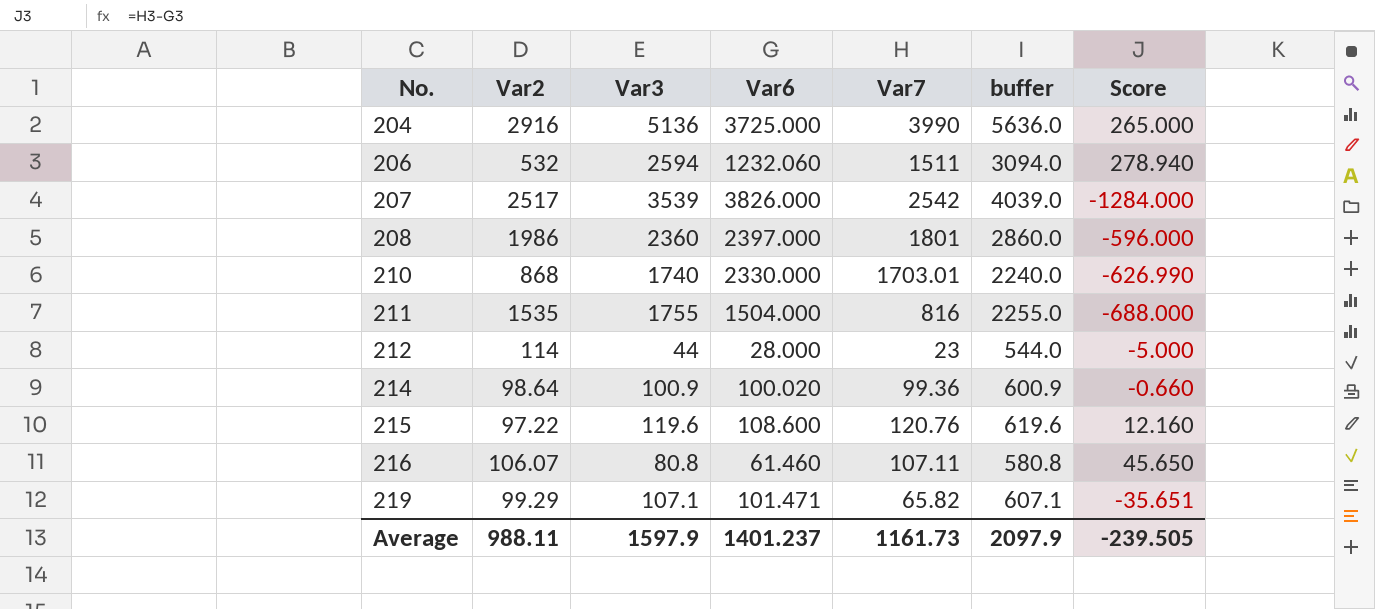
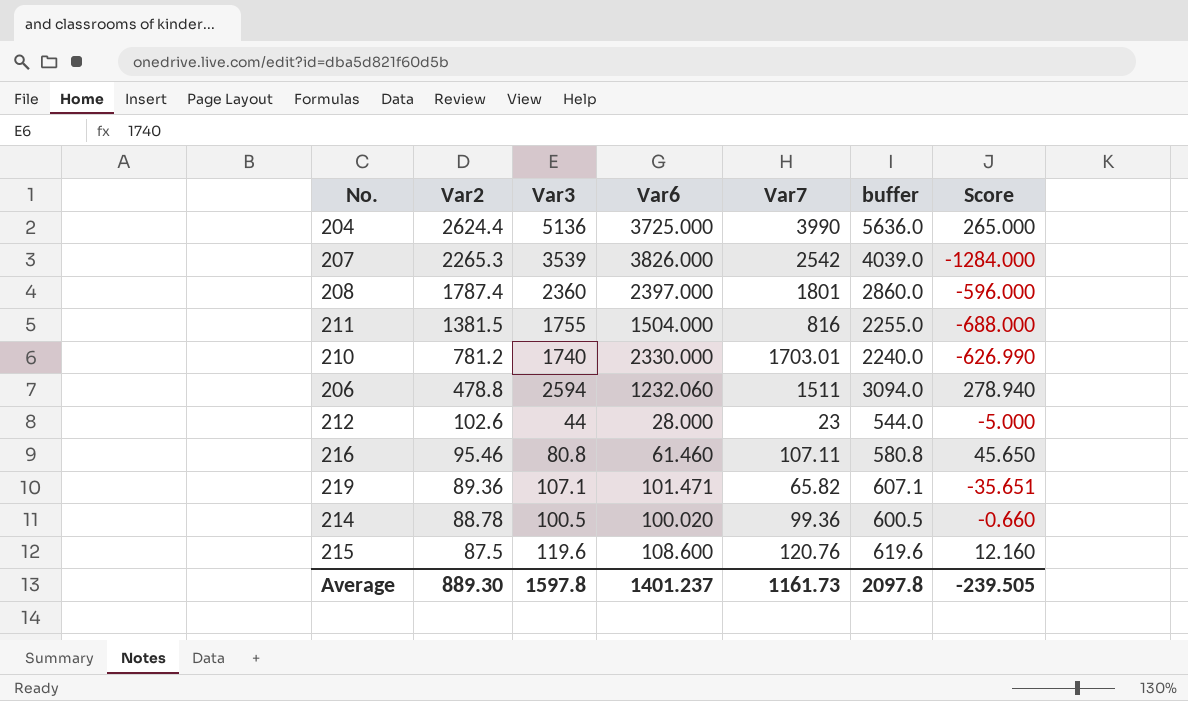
row order: No. ascending -> Var2 descending
204 | Var2: 2916 -> 2624.4
207 | Var2: 2517 -> 2265.3
208 | Var2: 1986 -> 1787.4
211 | Var2: 1535 -> 1381.5
210 | Var2: 868 -> 781.2
206 | Var2: 532 -> 478.8
212 | Var2: 114 -> 102.6
216 | Var2: 106.07 -> 95.46
219 | Var2: 99.29 -> 89.36
214 | Var2: 98.64 -> 88.78
214 | Var3: 100.9 -> 100.5
214 | buffer: 600.9 -> 600.5
215 | Var2: 97.22 -> 87.5
Average | Var2: 988.11 -> 889.30
Average | Var3: 1597.9 -> 1597.8
Average | buffer: 2097.9 -> 2097.8

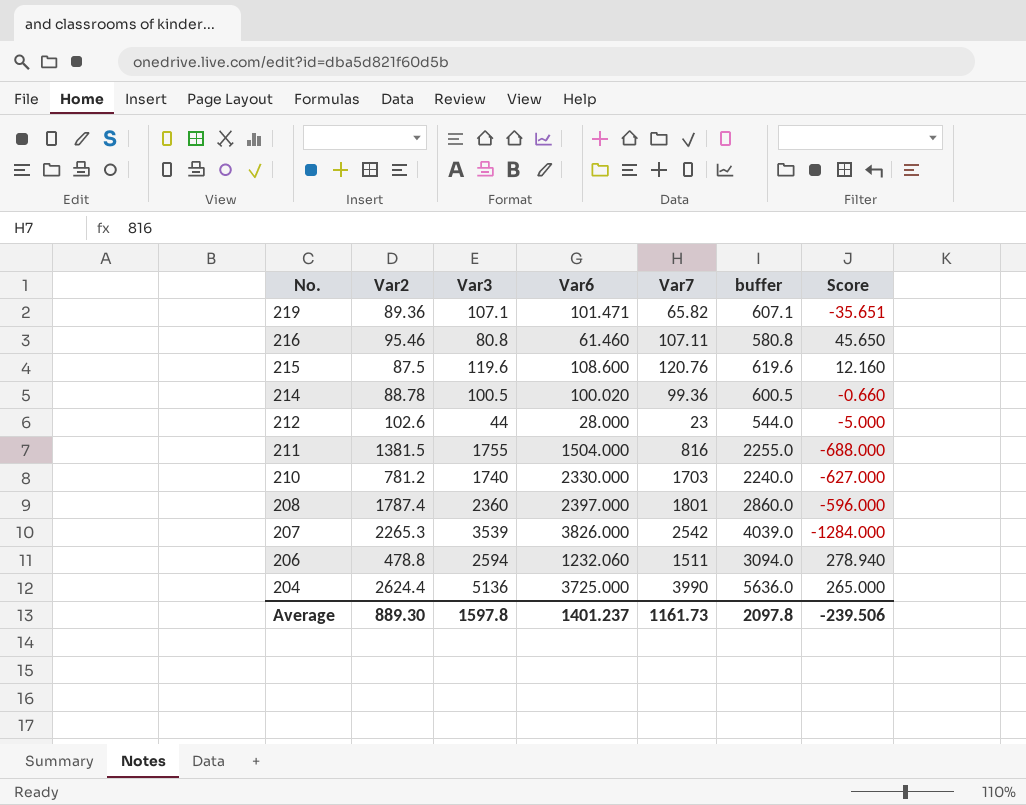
row order: Var2 descending -> No. descending
210 | Var7: 1703.01 -> 1703
210 | Score: -626.990 -> -627.000
Average | Score: -239.505 -> -239.506

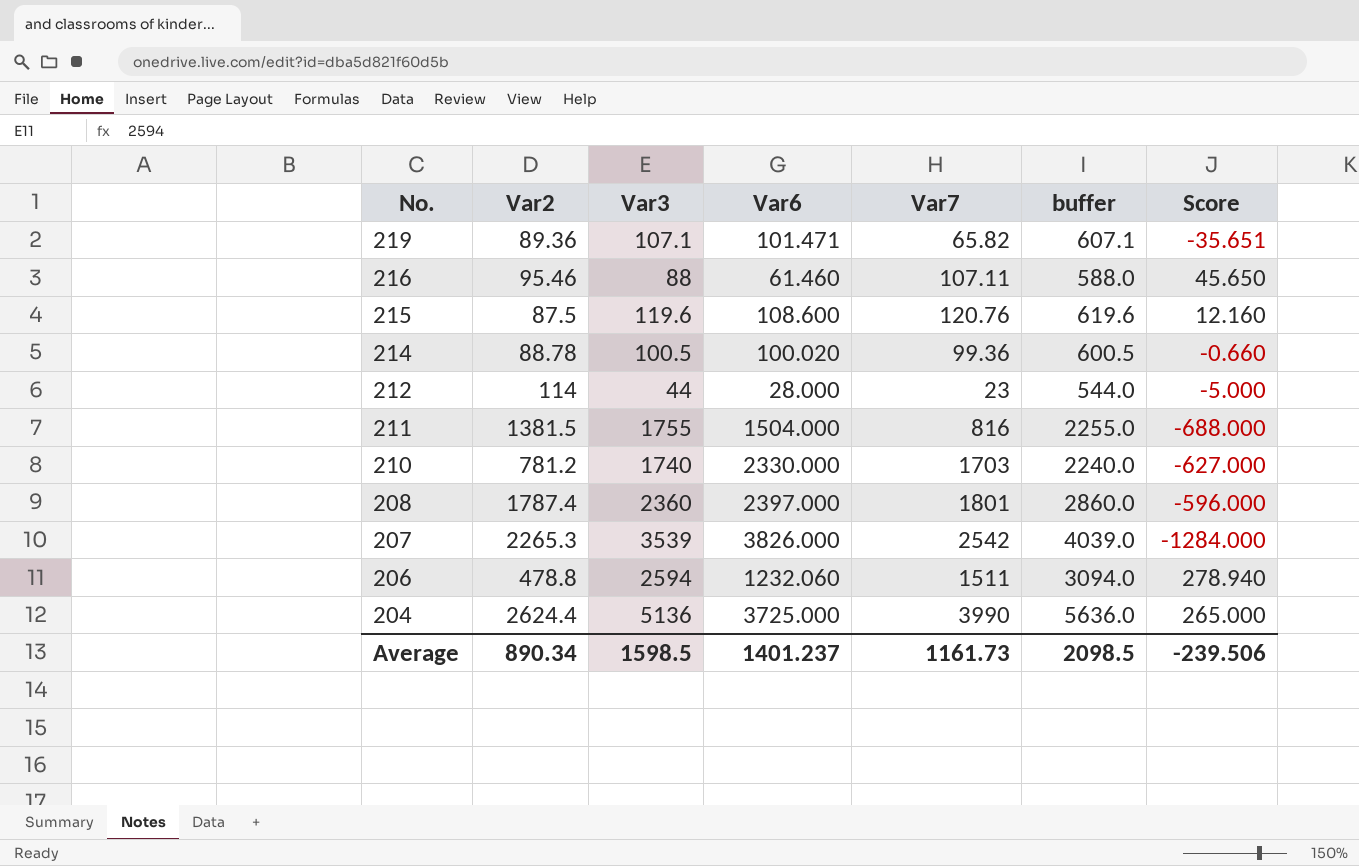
216 | Var3: 80.8 -> 88
216 | buffer: 580.8 -> 588.0
212 | Var2: 102.6 -> 114
Average | Var2: 889.30 -> 890.34
Average | Var3: 1597.8 -> 1598.5
Average | buffer: 2097.8 -> 2098.5

